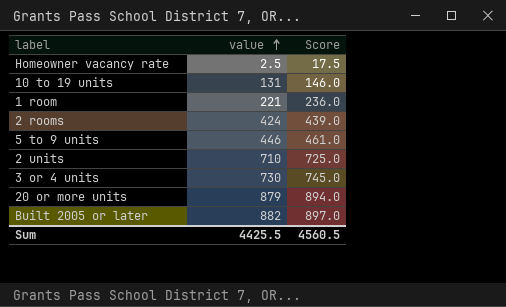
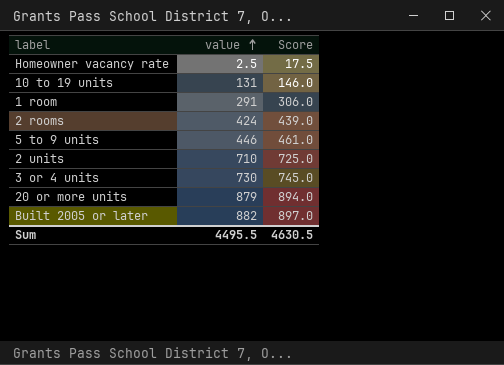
1 room | value: 221 -> 291
1 room | Score: 236.0 -> 306.0
Sum | value: 4425.5 -> 4495.5
Sum | Score: 4560.5 -> 4630.5

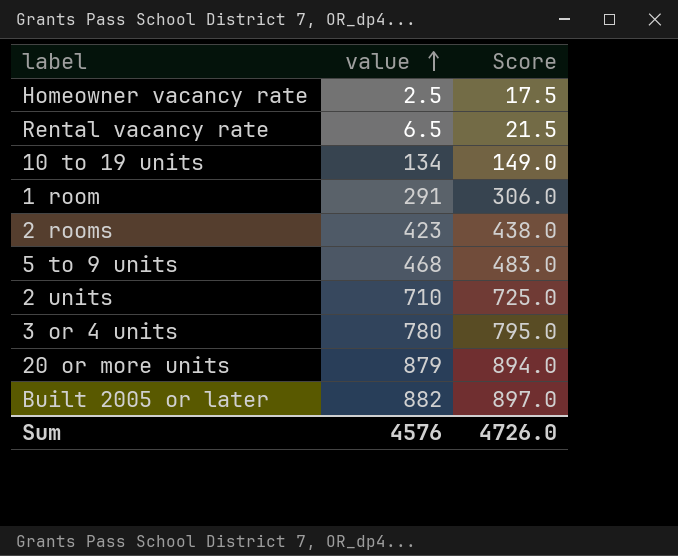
row Rental vacancy rate: none -> 6.5 | 21.5
10 to 19 units | value: 131 -> 134
10 to 19 units | Score: 146.0 -> 149.0
2 rooms | value: 424 -> 423
2 rooms | Score: 439.0 -> 438.0
5 to 9 units | value: 446 -> 468
5 to 9 units | Score: 461.0 -> 483.0
3 or 4 units | value: 730 -> 780
3 or 4 units | Score: 745.0 -> 795.0
Sum | value: 4495.5 -> 4576
Sum | Score: 4630.5 -> 4726.0

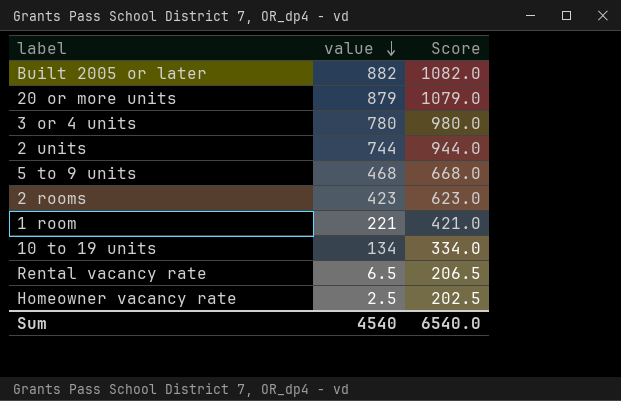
row order: value ascending -> value descending
column Score | formula: [value] + 15 -> [value] + 200
2 units | value: 710 -> 744
1 room | value: 291 -> 221
Sum | value: 4576 -> 4540
Sum | Score: 4726.0 -> 6540.0

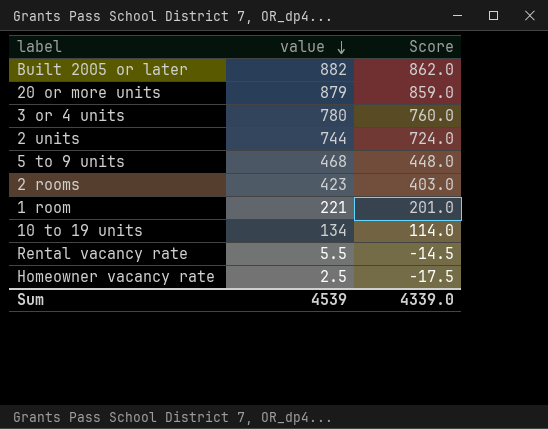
column Score | formula: [value] + 200 -> [value] - 20
Rental vacancy rate | value: 6.5 -> 5.5
Sum | value: 4540 -> 4539
Sum | Score: 6540.0 -> 4339.0

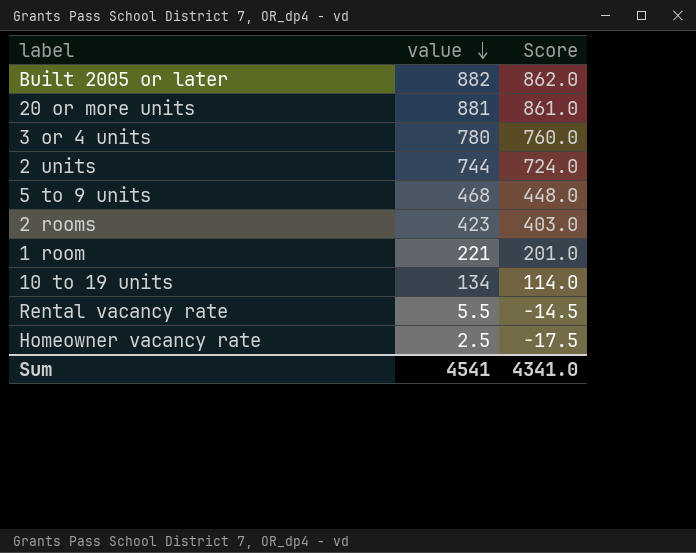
20 or more units | value: 879 -> 881
20 or more units | Score: 859.0 -> 861.0
Sum | value: 4539 -> 4541
Sum | Score: 4339.0 -> 4341.0

